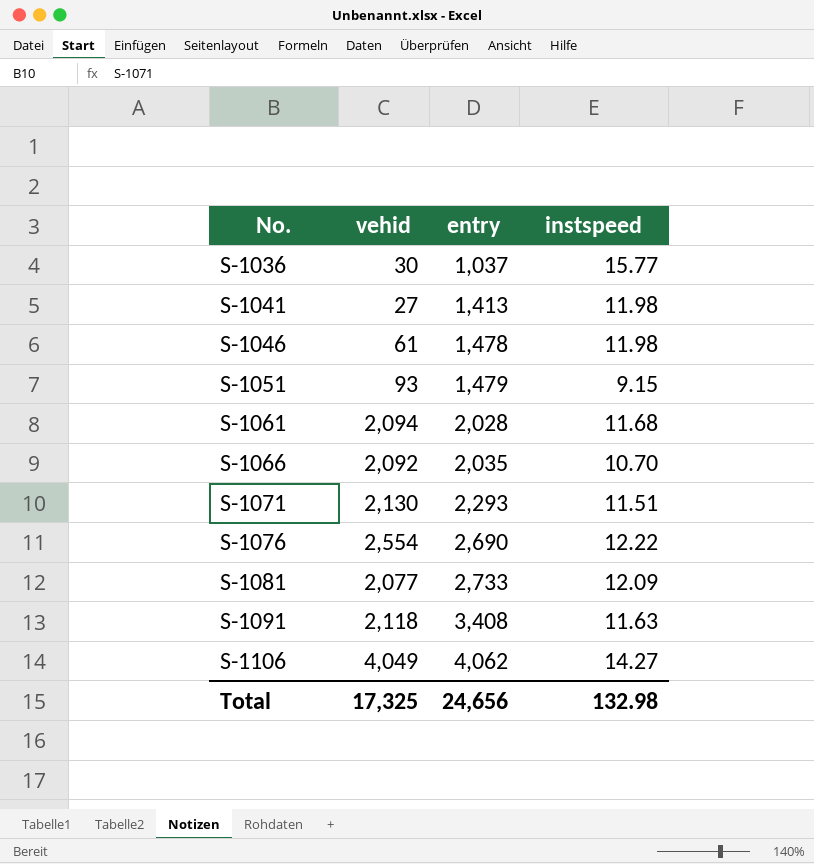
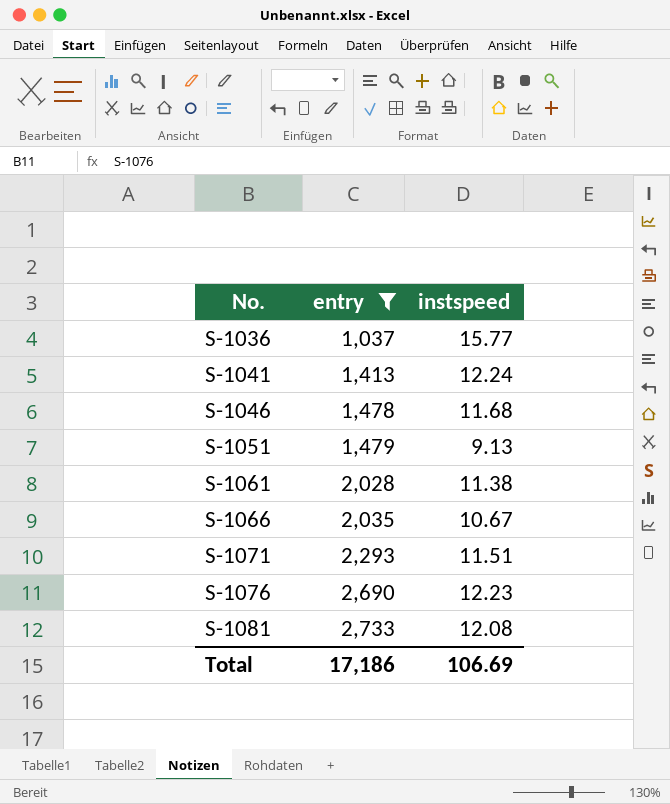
filter: none -> entry <= 2,733
column vehid | position: 2 -> none
S-1041 | instspeed: 11.98 -> 12.24
S-1046 | instspeed: 11.98 -> 11.68
S-1051 | instspeed: 9.15 -> 9.13
S-1061 | instspeed: 11.68 -> 11.38
S-1066 | instspeed: 10.70 -> 10.67
S-1076 | instspeed: 12.22 -> 12.23
S-1081 | instspeed: 12.09 -> 12.08
Total | entry: 24,656 -> 17,186
Total | instspeed: 132.98 -> 106.69

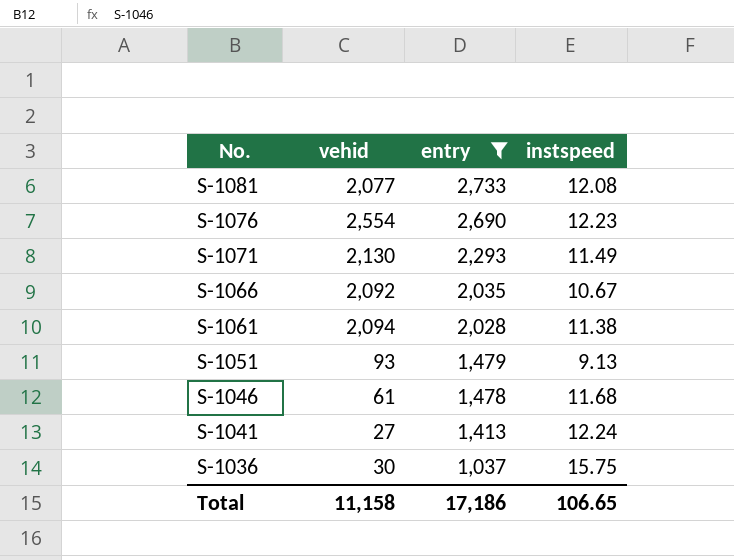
row order: No. ascending -> No. descending
column vehid | position: none -> 2
S-1071 | instspeed: 11.51 -> 11.49
S-1036 | instspeed: 15.77 -> 15.75
Total | instspeed: 106.69 -> 106.65

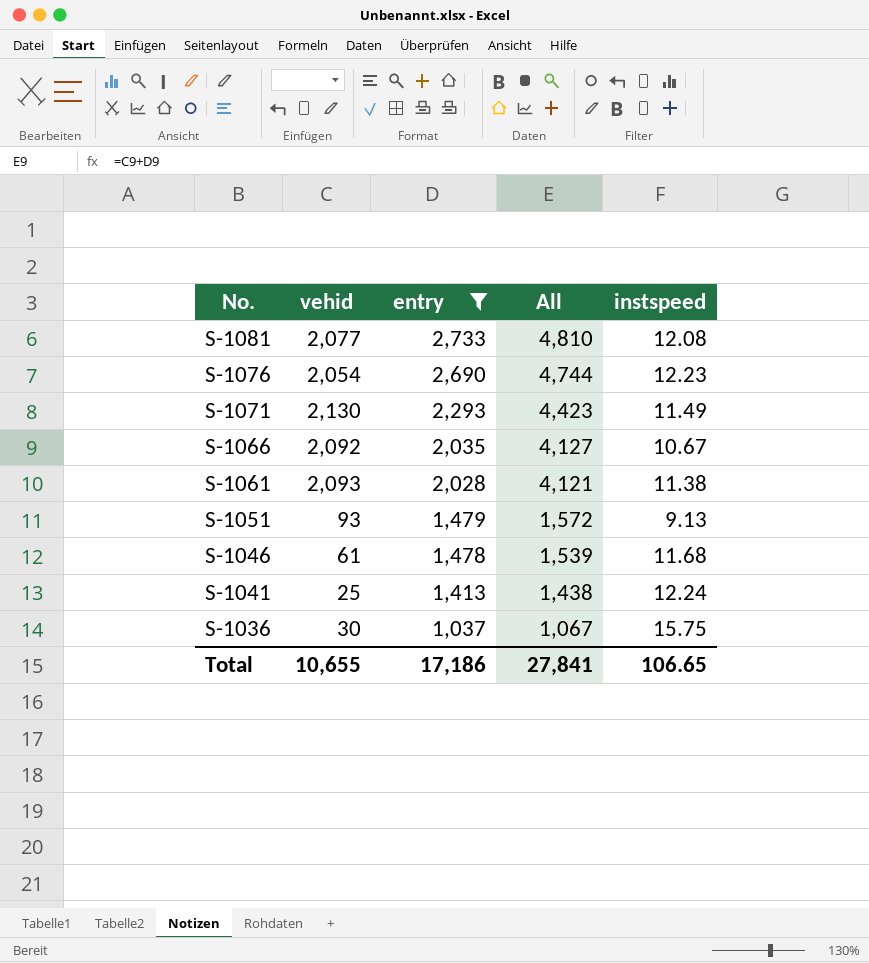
column All | formula: none -> [vehid] + [entry]
S-1076 | vehid: 2,554 -> 2,054
S-1061 | vehid: 2,094 -> 2,093
S-1041 | vehid: 27 -> 25
Total | vehid: 11,158 -> 10,655

